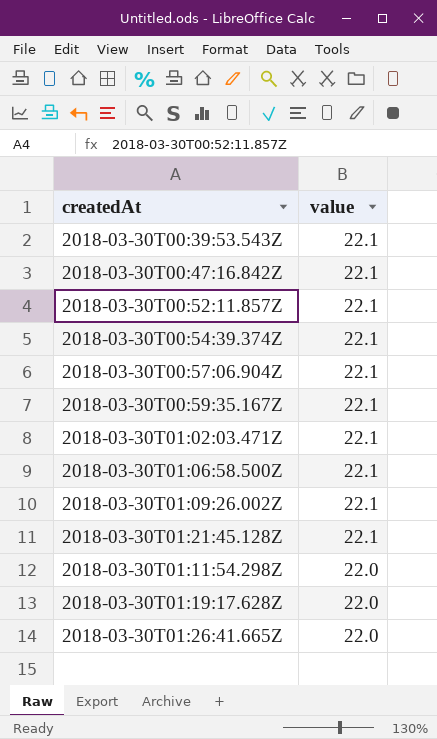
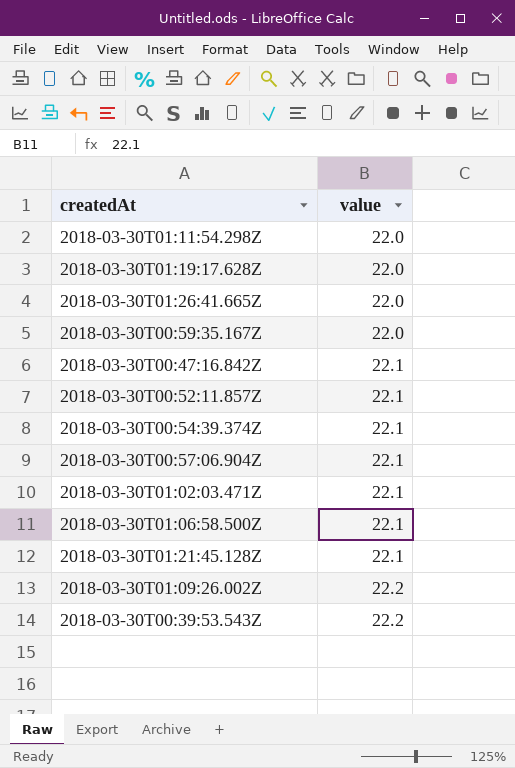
row order: value descending -> value ascending
2018-03-30T00:59:35.167Z | value: 22.1 -> 22.0
2018-03-30T01:09:26.002Z | value: 22.1 -> 22.2
2018-03-30T00:39:53.543Z | value: 22.1 -> 22.2

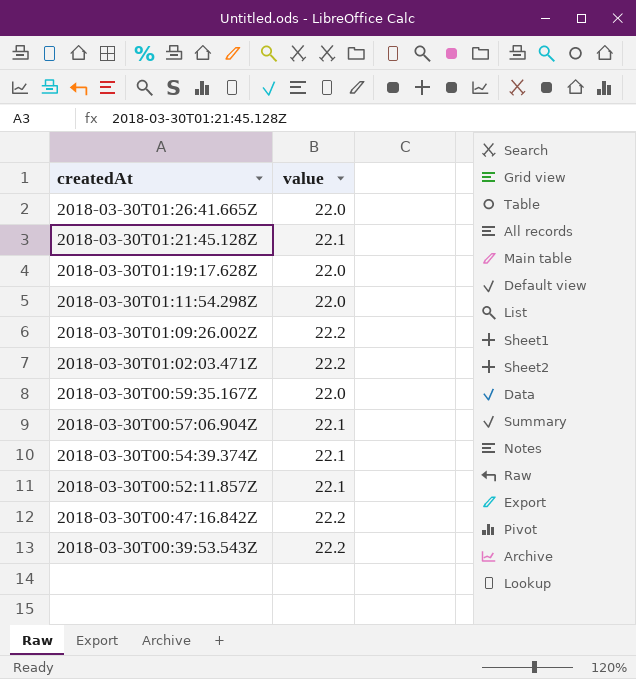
row order: value ascending -> createdAt descending
row 2018-03-30T01:06:58.500Z: 22.1 -> none
2018-03-30T01:02:03.471Z | value: 22.1 -> 22.2
2018-03-30T00:47:16.842Z | value: 22.1 -> 22.2

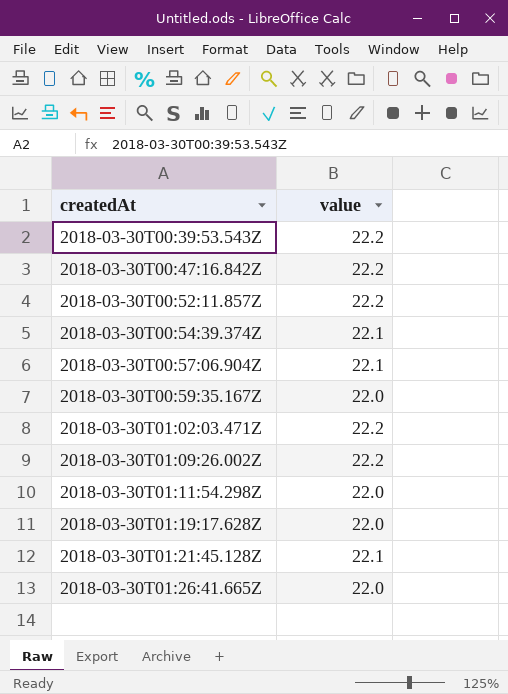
row order: createdAt descending -> createdAt ascending
2018-03-30T00:52:11.857Z | value: 22.1 -> 22.2

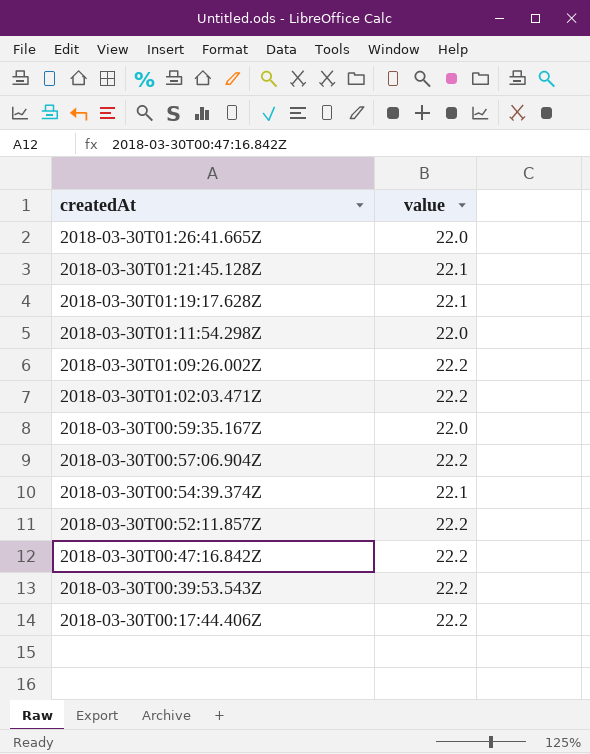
row order: createdAt ascending -> createdAt descending
2018-03-30T01:19:17.628Z | value: 22.0 -> 22.1
2018-03-30T00:57:06.904Z | value: 22.1 -> 22.2
row 2018-03-30T00:17:44.406Z: none -> 22.2

